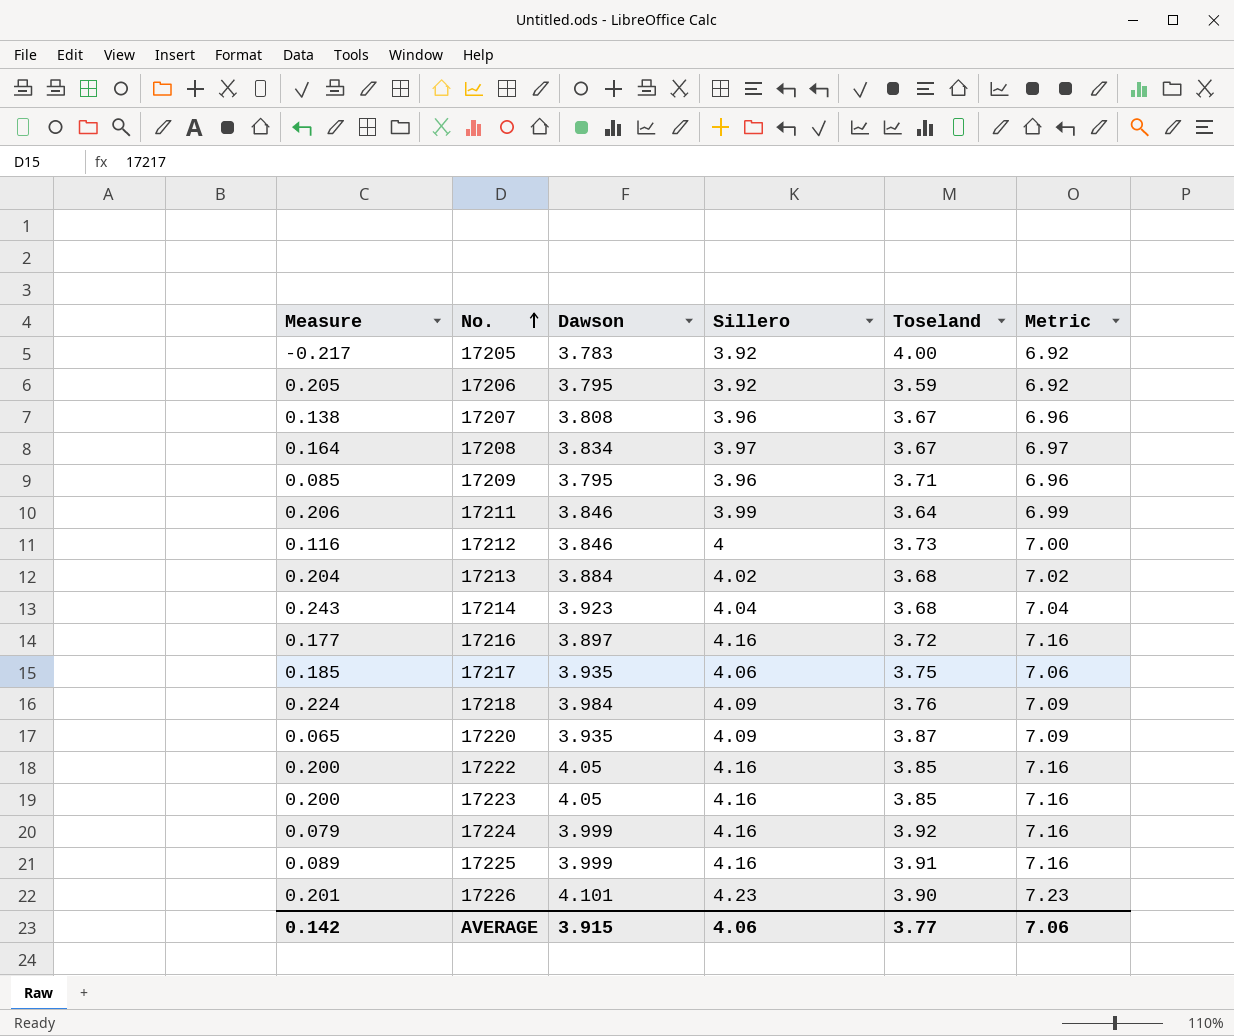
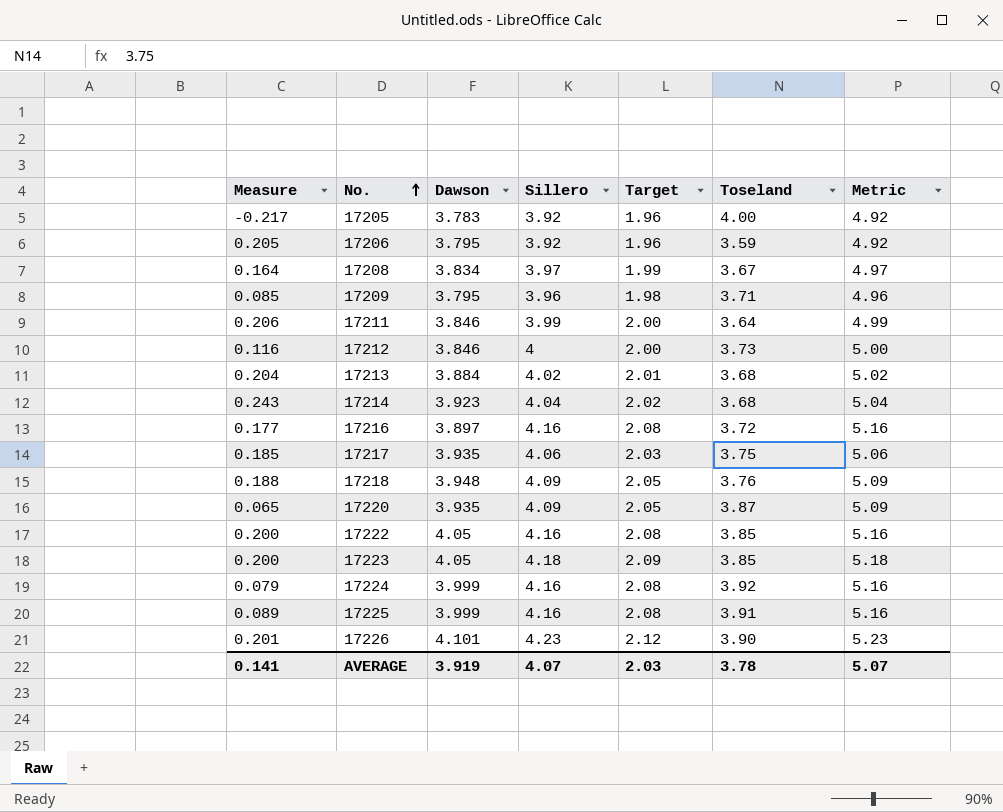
column Target | formula: none -> [Sillero] * 0.5
column Metric | formula: [Sillero] + 3 -> [Sillero] + 1
row 17207: 0.138 | 3.808 | 3.96 | 3.67 | 6.96 -> none
17218 | Measure: 0.224 -> 0.188
17218 | Dawson: 3.984 -> 3.948
17223 | Sillero: 4.16 -> 4.18
AVERAGE | Measure: 0.142 -> 0.141
AVERAGE | Dawson: 3.915 -> 3.919
AVERAGE | Sillero: 4.06 -> 4.07
AVERAGE | Toseland: 3.77 -> 3.78
AVERAGE | Metric: 7.06 -> 5.07

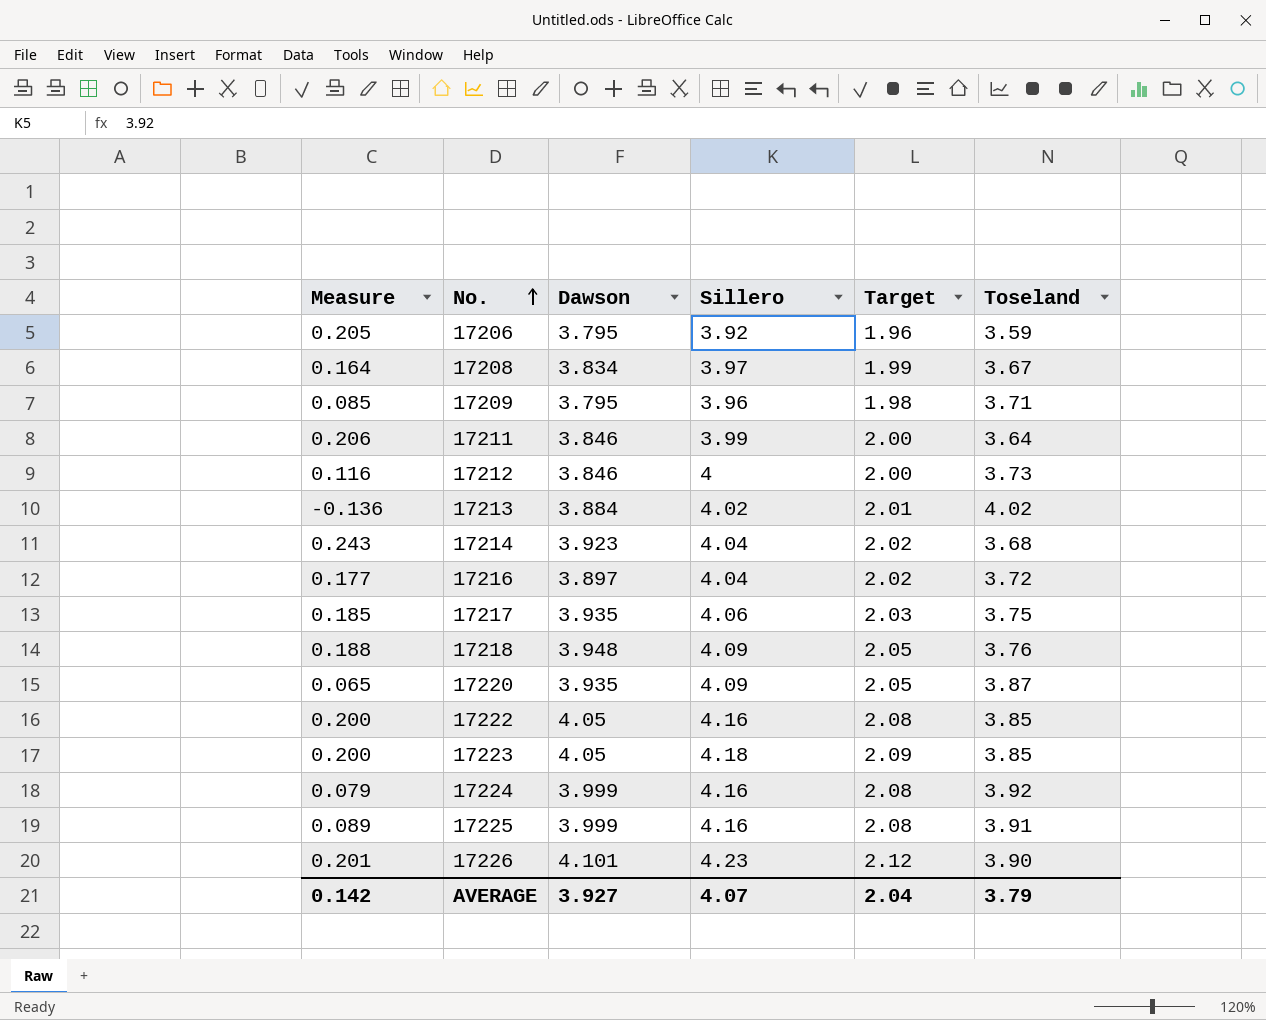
column Metric | formula: [Sillero] + 1 -> none
row 17205: -0.217 | 3.783 | 3.92 | 1.96 | 4.00 | 4.92 -> none
17213 | Measure: 0.204 -> -0.136
17213 | Toseland: 3.68 -> 4.02
17216 | Sillero: 4.16 -> 4.04
17216 | Target: 2.08 -> 2.02
AVERAGE | Measure: 0.141 -> 0.142
AVERAGE | Dawson: 3.919 -> 3.927
AVERAGE | Target: 2.03 -> 2.04
AVERAGE | Toseland: 3.78 -> 3.79

